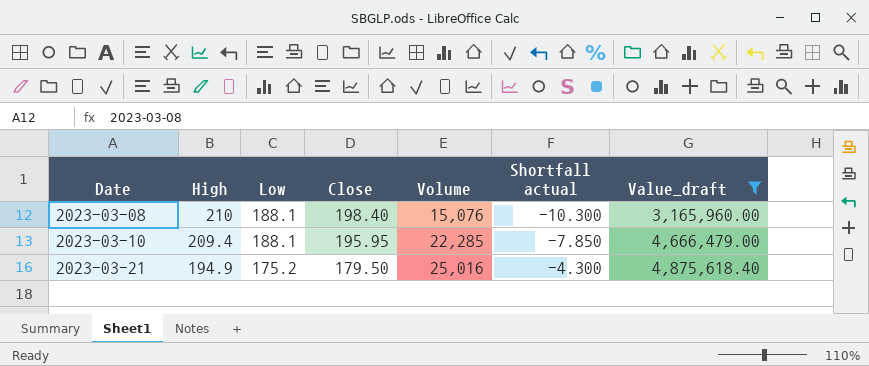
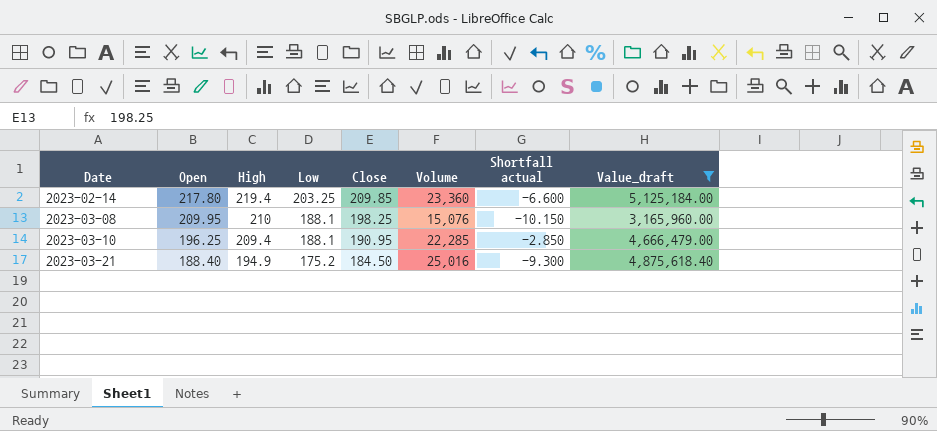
column Open | position: none -> 2
row 2023-02-14: none -> 217.80 | 219.4 | 203.25 | 209.85 | 23,360 | -6.600 | 5,125,184.00
2023-03-08 | Close: 198.40 -> 198.25
2023-03-08 | Shortfall actual: -10.300 -> -10.150
2023-03-10 | Close: 195.95 -> 190.95
2023-03-10 | Shortfall actual: -7.850 -> -2.850
2023-03-21 | Close: 179.50 -> 184.50
2023-03-21 | Shortfall actual: -4.300 -> -9.300

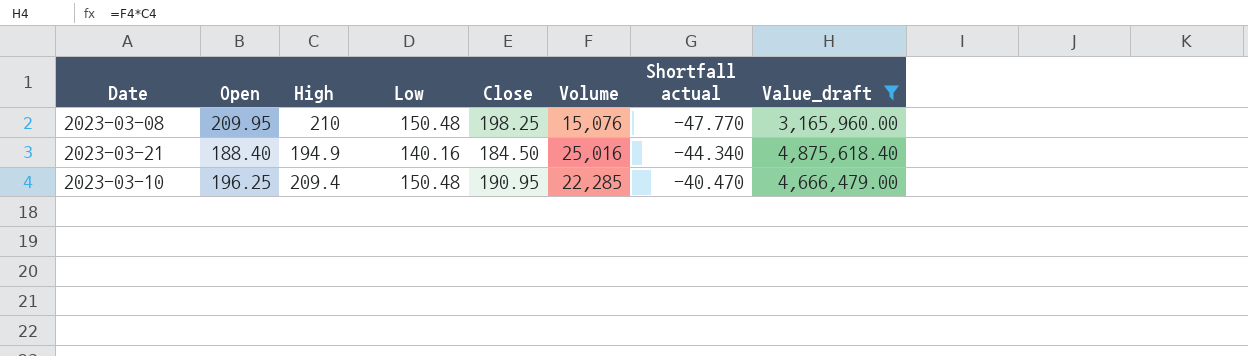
row order: Date ascending -> Shortfall actual ascending
row 2023-02-14: 217.80 | 219.4 | 203.25 | 209.85 | 23,360 | -6.600 | 5,125,184.00 -> none
2023-03-08 | Low: 188.1 -> 150.48
2023-03-08 | Shortfall actual: -10.150 -> -47.770
2023-03-21 | Low: 175.2 -> 140.16
2023-03-21 | Shortfall actual: -9.300 -> -44.340
2023-03-10 | Low: 188.1 -> 150.48
2023-03-10 | Shortfall actual: -2.850 -> -40.470

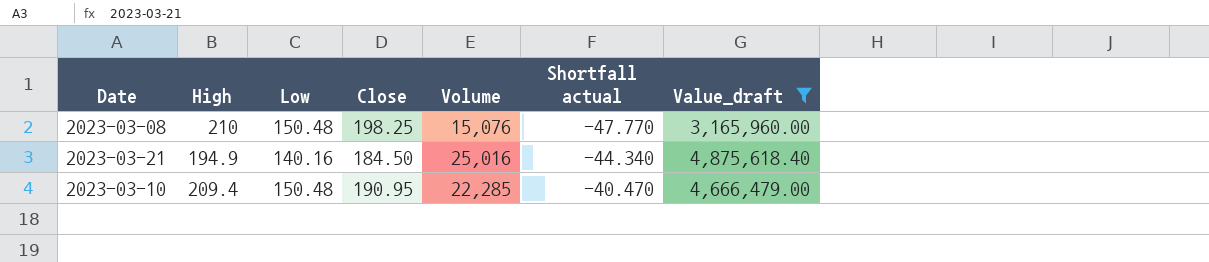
column Open | position: 2 -> none

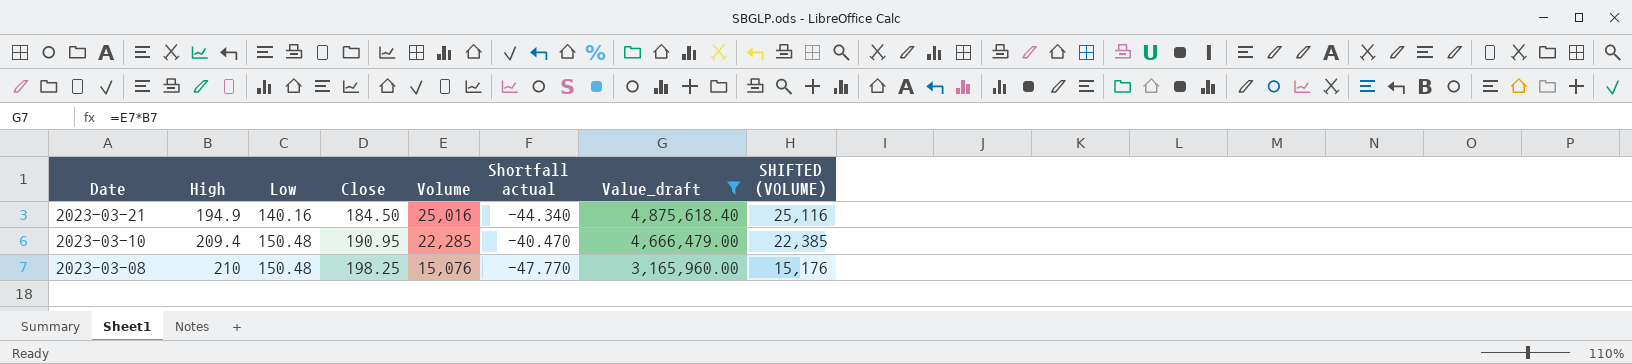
row order: Shortfall actual ascending -> Date descending
column SHIFTED (VOLUME) | formula: none -> [Volume] + 100

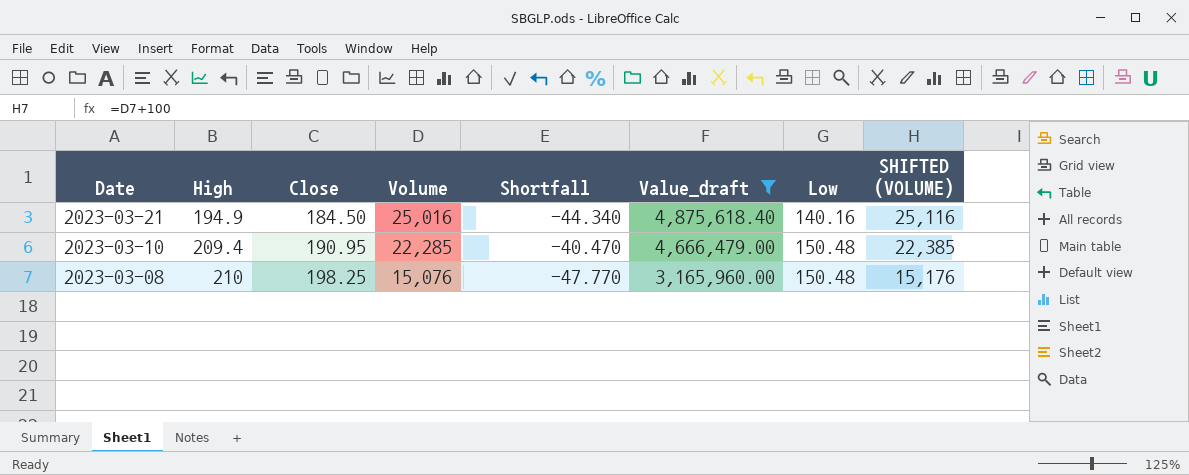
column name: Shortfall actual -> Shortfall
column Low | position: 3 -> 7

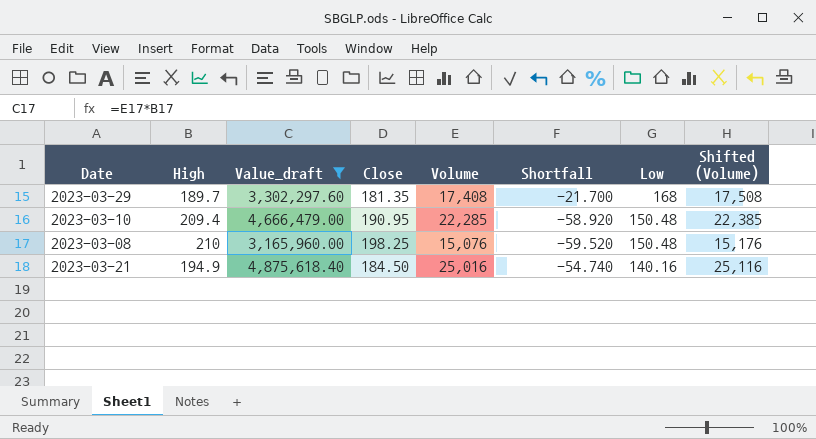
row order: Date descending -> Low descending
column Value_draft | position: 6 -> 3
column Shortfall | formula: [Low] - [Close] -> [Low] - [High]
column name: SHIFTED (VOLUME) -> Shifted (Volume)
row 2023-03-29: none -> 189.7 | 3,302,297.60 | 181.35 | 17,408 | -21.700 | 168 | 17,508

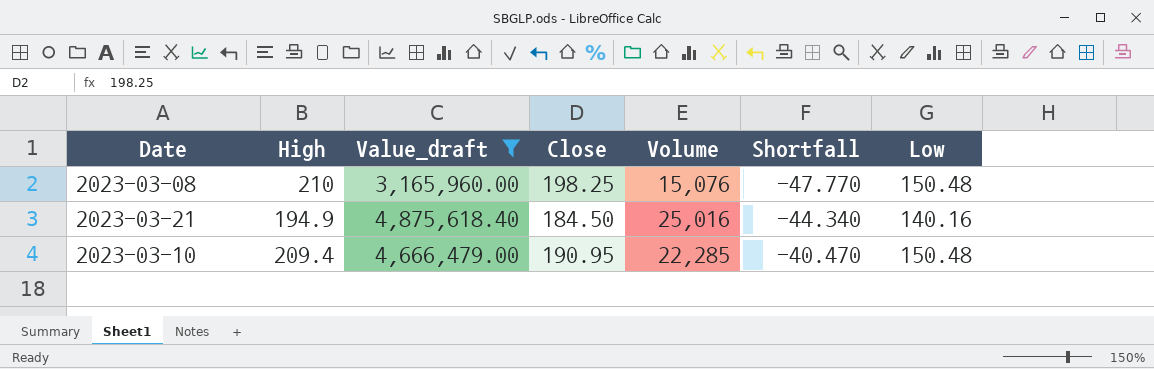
row order: Low descending -> Shortfall ascending
column Shifted (Volume) | formula: [Volume] + 100 -> none
column Shortfall | formula: [Low] - [High] -> [Low] - [Close]
row 2023-03-29: 189.7 | 3,302,297.60 | 181.35 | 17,408 | -21.700 | 168 | 17,508 -> none

